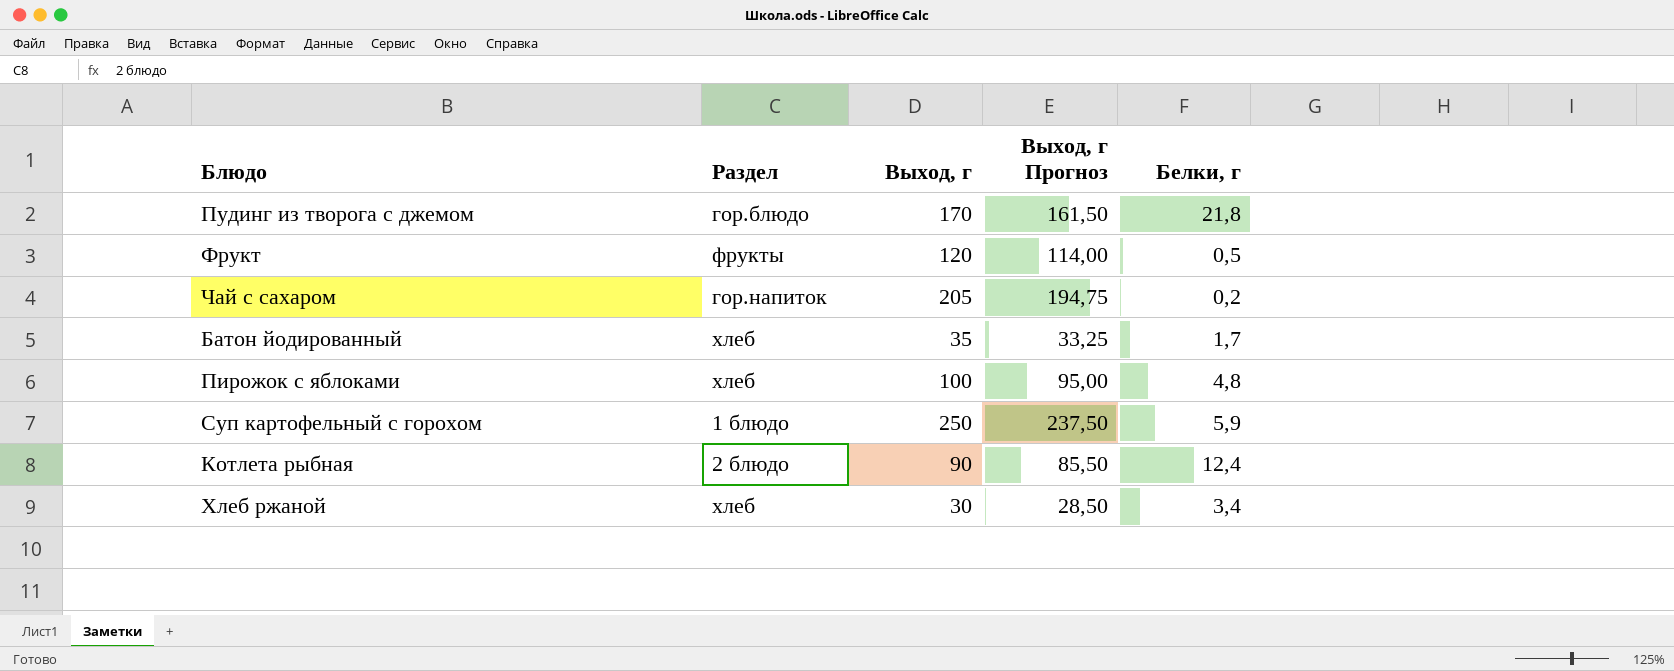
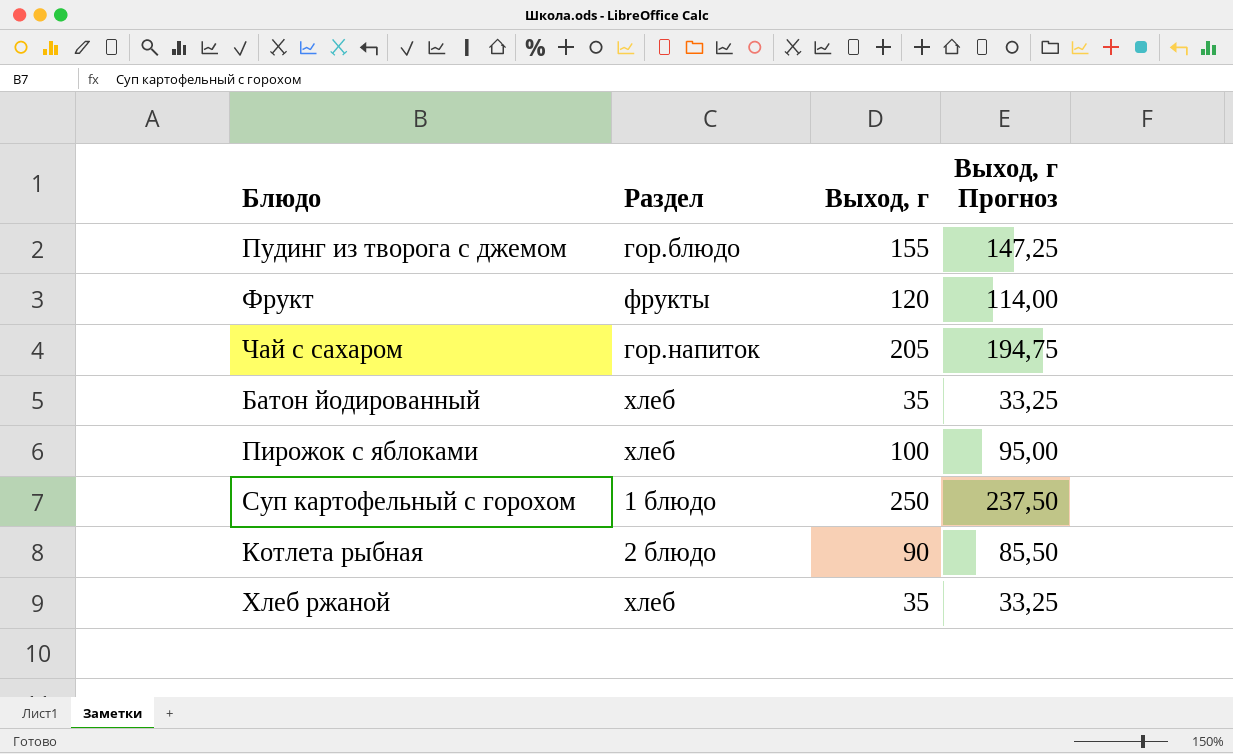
column Белки, г | position: 5 -> none
Пудинг из творога с джемом | Выход, г: 170 -> 155
Пудинг из творога с джемом | Выход, г Прогноз: 161,50 -> 147,25
Хлеб ржаной | Выход, г: 30 -> 35
Хлеб ржаной | Выход, г Прогноз: 28,50 -> 33,25

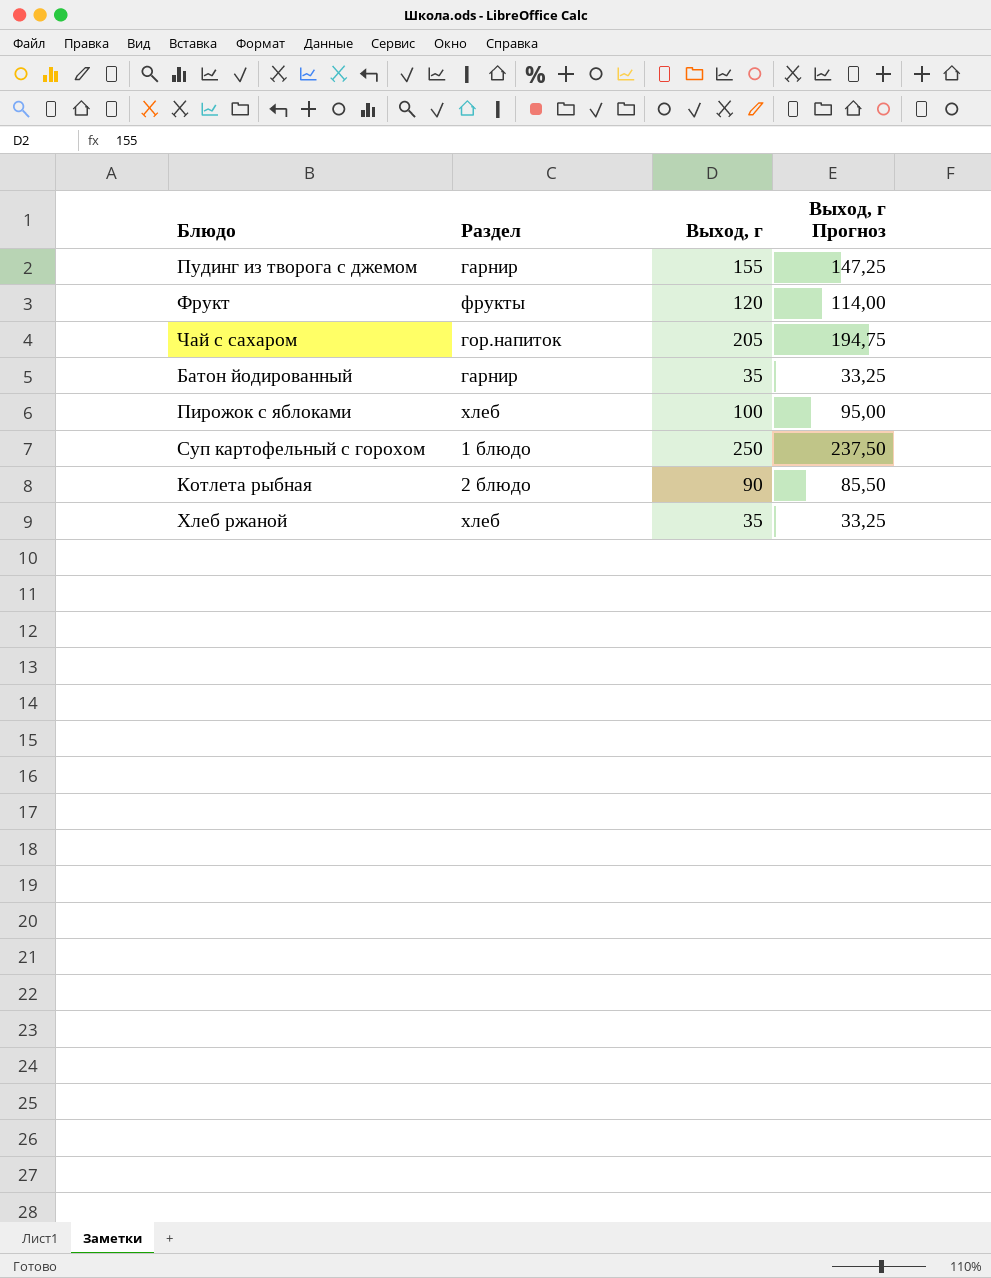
Пудинг из творога с джемом | Раздел: гор.блюдо -> гарнир
Батон йодированный | Раздел: хлеб -> гарнир

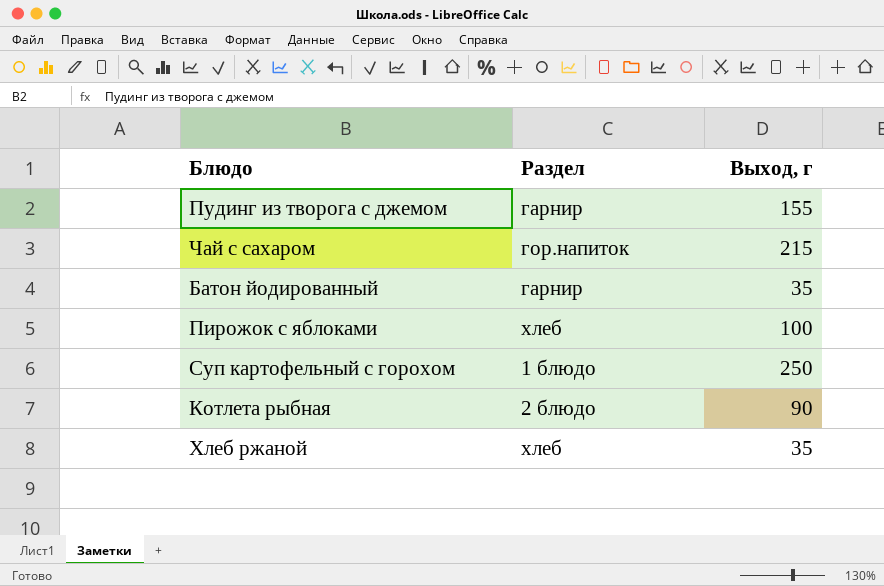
column Выход, г Прогноз | formula: [Выход, г] * 0,95 -> none
row Фрукт: фрукты | 120 | 114,00 -> none
Чай с сахаром | Выход, г: 205 -> 215

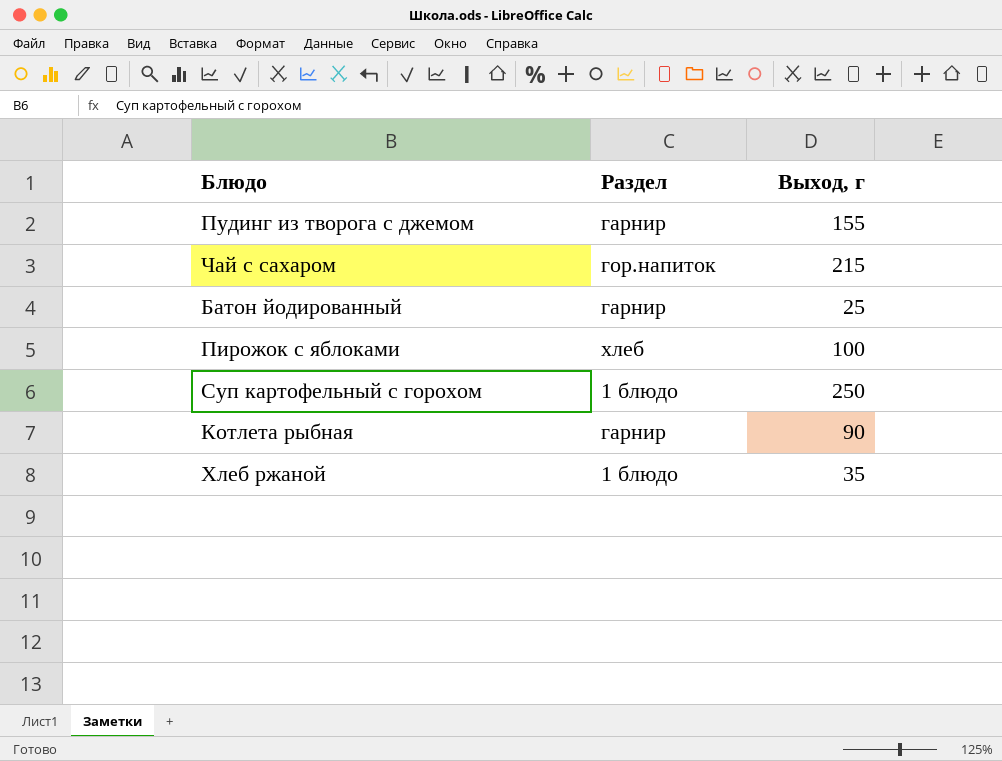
Батон йодированный | Выход, г: 35 -> 25
Котлета рыбная | Раздел: 2 блюдо -> гарнир
Хлеб ржаной | Раздел: хлеб -> 1 блюдо

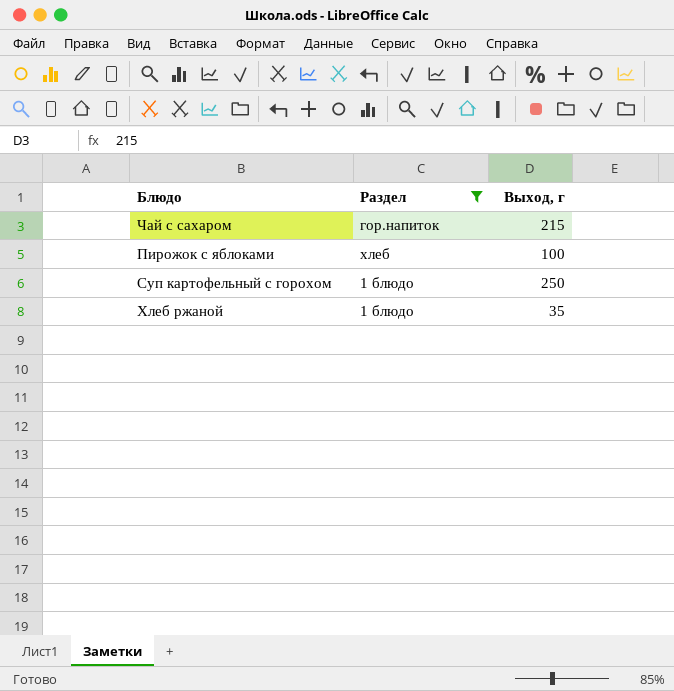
filter: none -> Раздел != гарнир

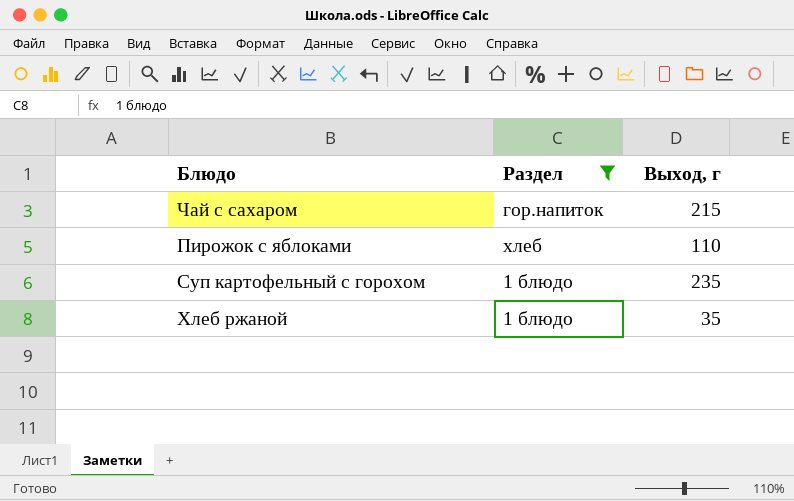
Пирожок с яблоками | Выход, г: 100 -> 110
Суп картофельный с горохом | Выход, г: 250 -> 235

